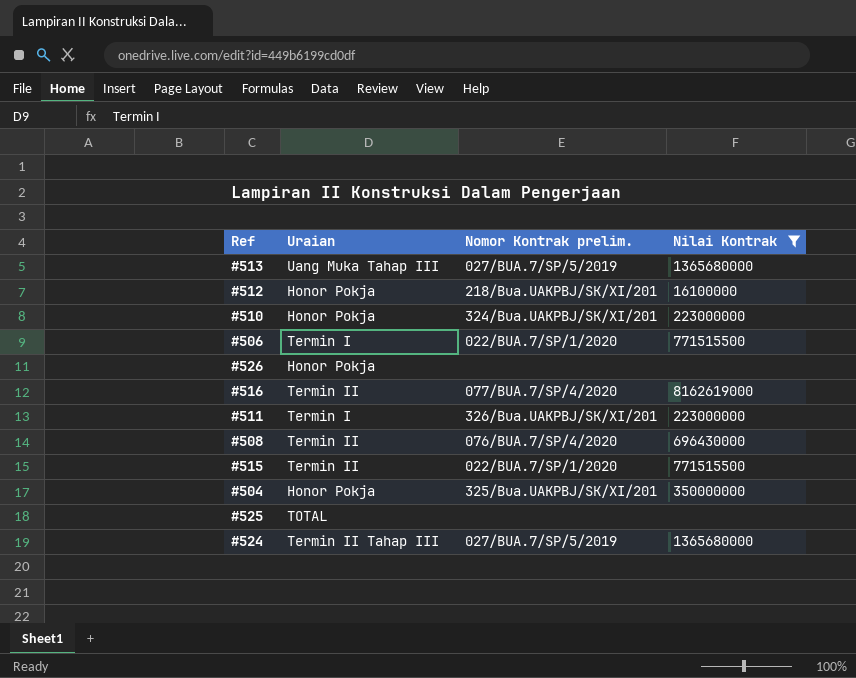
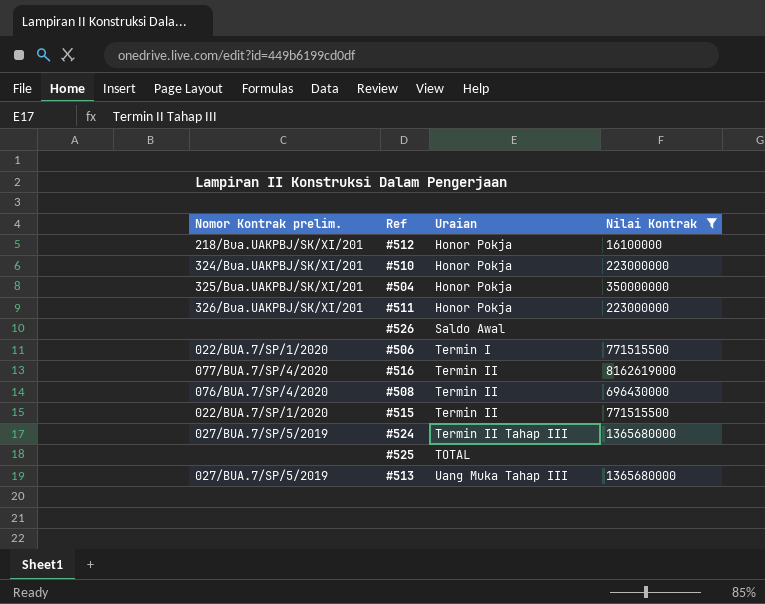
row order: none -> Uraian ascending
column Nomor Kontrak prelim. | position: 3 -> 1
#511 | Uraian: Termin I -> Honor Pokja
#526 | Uraian: Honor Pokja -> Saldo Awal

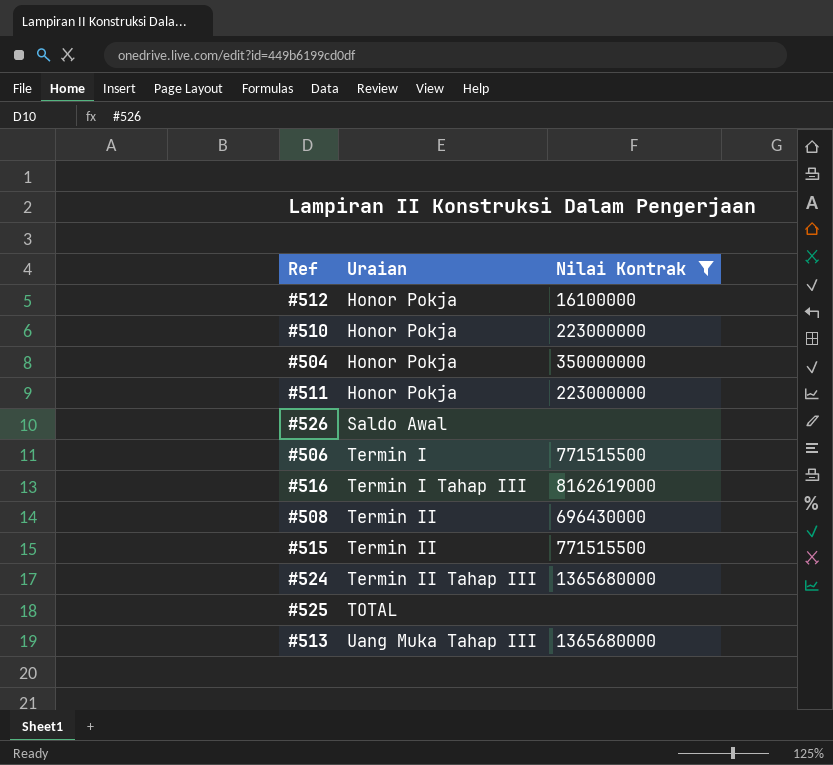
column Nomor Kontrak prelim. | position: 1 -> none
#516 | Uraian: Termin II -> Termin I Tahap III

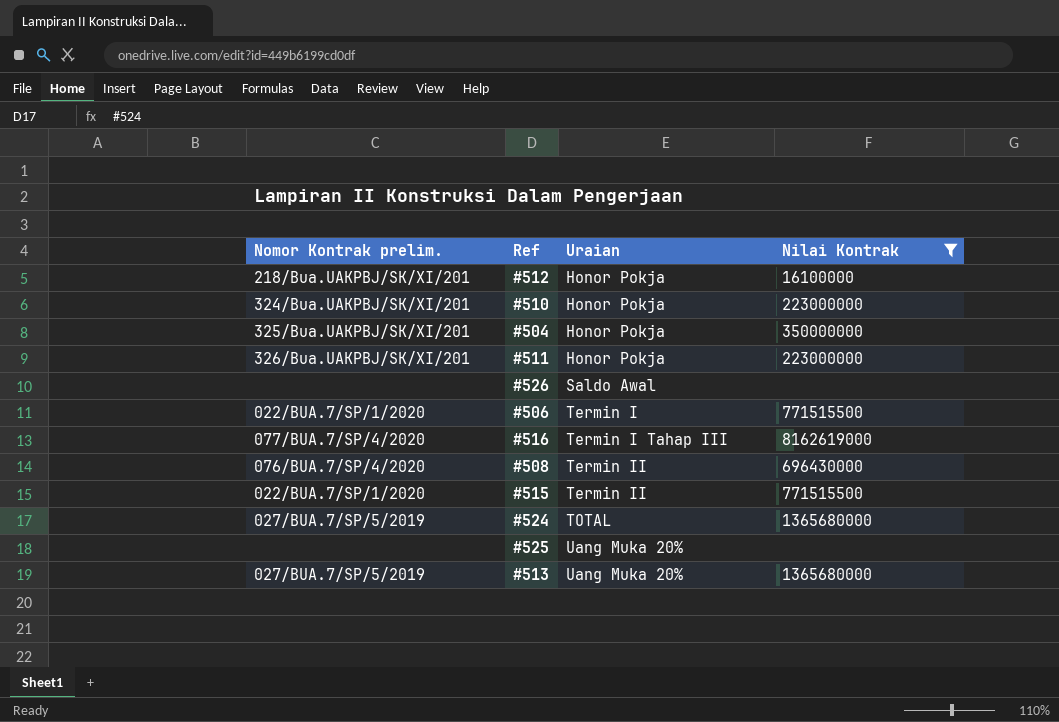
column Nomor Kontrak prelim. | position: none -> 1
#524 | Uraian: Termin II Tahap III -> TOTAL
#525 | Uraian: TOTAL -> Uang Muka 20%
#513 | Uraian: Uang Muka Tahap III -> Uang Muka 20%

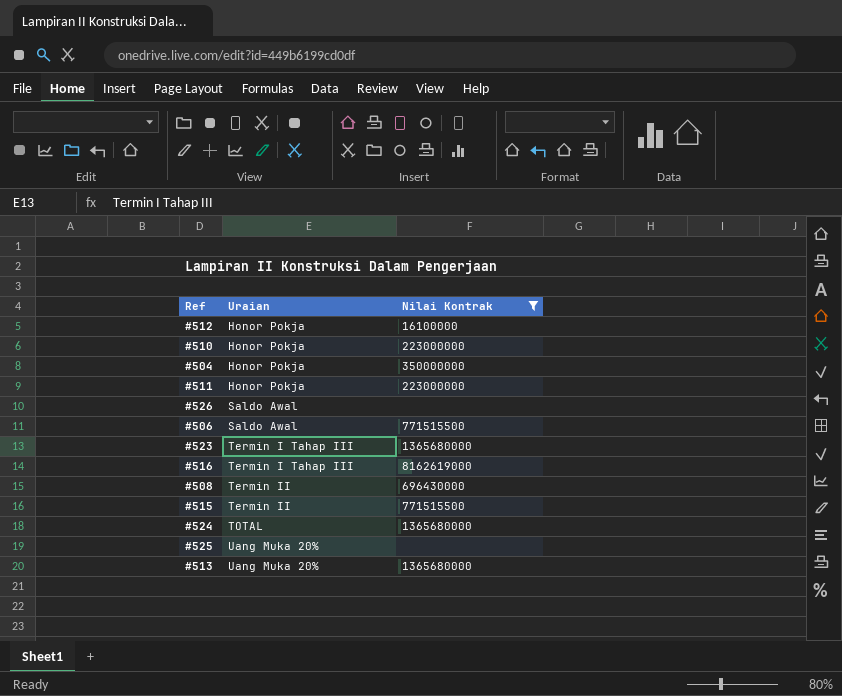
column Nomor Kontrak prelim. | position: 1 -> none
#506 | Uraian: Termin I -> Saldo Awal
row #523: none -> Termin I Tahap III | 1365680000

